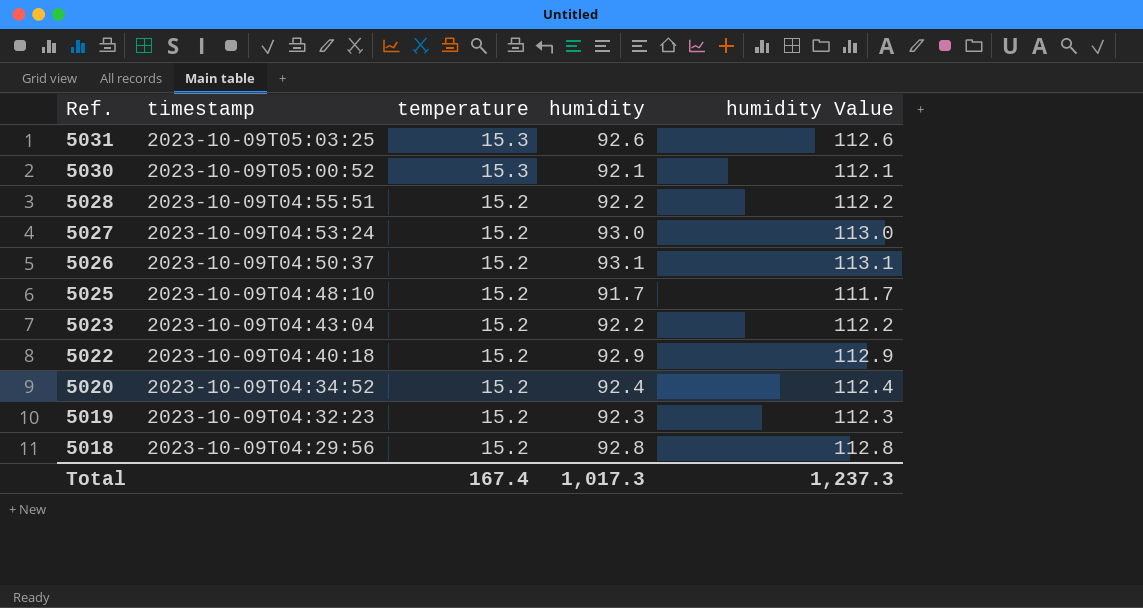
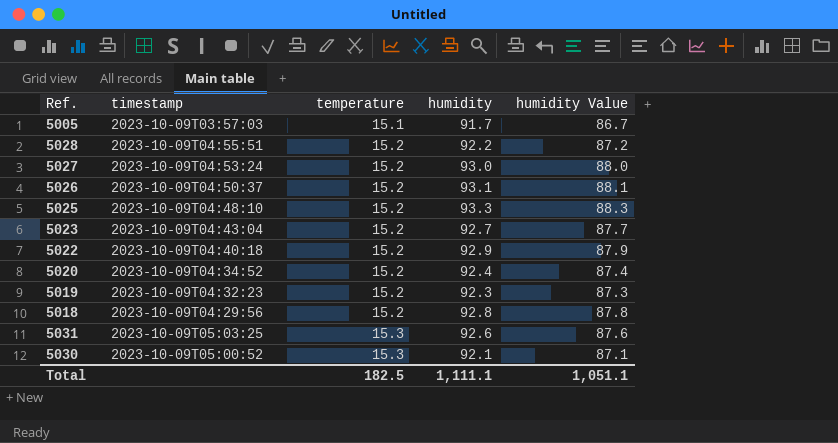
row order: Ref. descending -> temperature ascending
column humidity Value | formula: [humidity] + 20 -> [humidity] - 5
row 5005: none -> 2023-10-09T03:57:03 | 15.1 | 91.7 | 86.7
5025 | humidity: 91.7 -> 93.3
5023 | humidity: 92.2 -> 92.7
Total | temperature: 167.4 -> 182.5
Total | humidity: 1,017.3 -> 1,111.1
Total | humidity Value: 1,237.3 -> 1,051.1

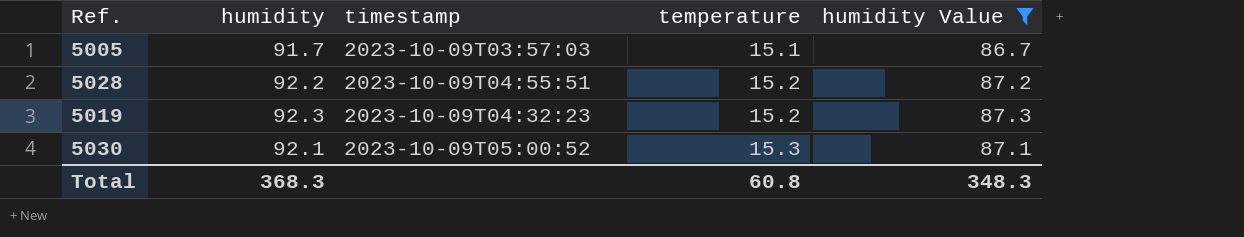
filter: none -> humidity Value <= 87.3
column humidity | position: 4 -> 2
Total | humidity: 1,111.1 -> 368.3
Total | temperature: 182.5 -> 60.8
Total | humidity Value: 1,051.1 -> 348.3

